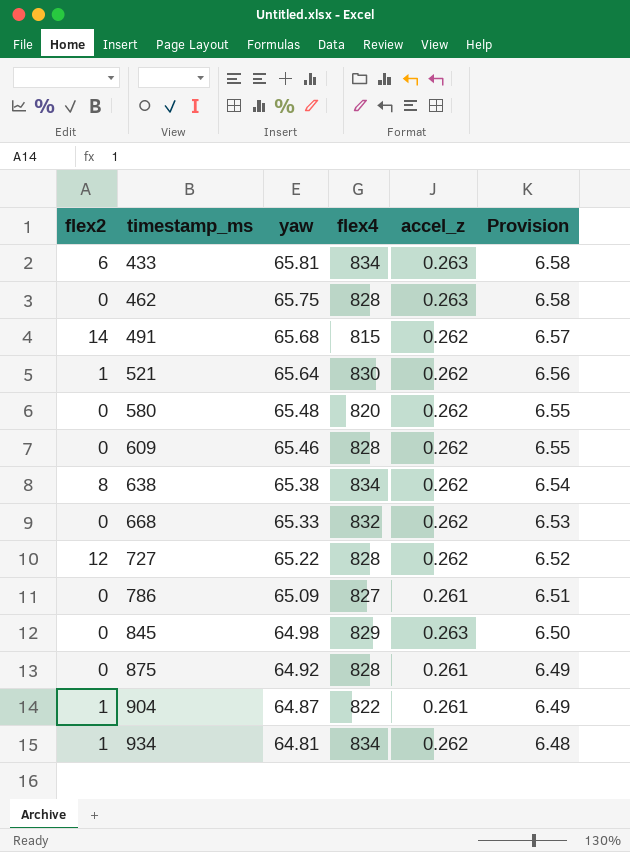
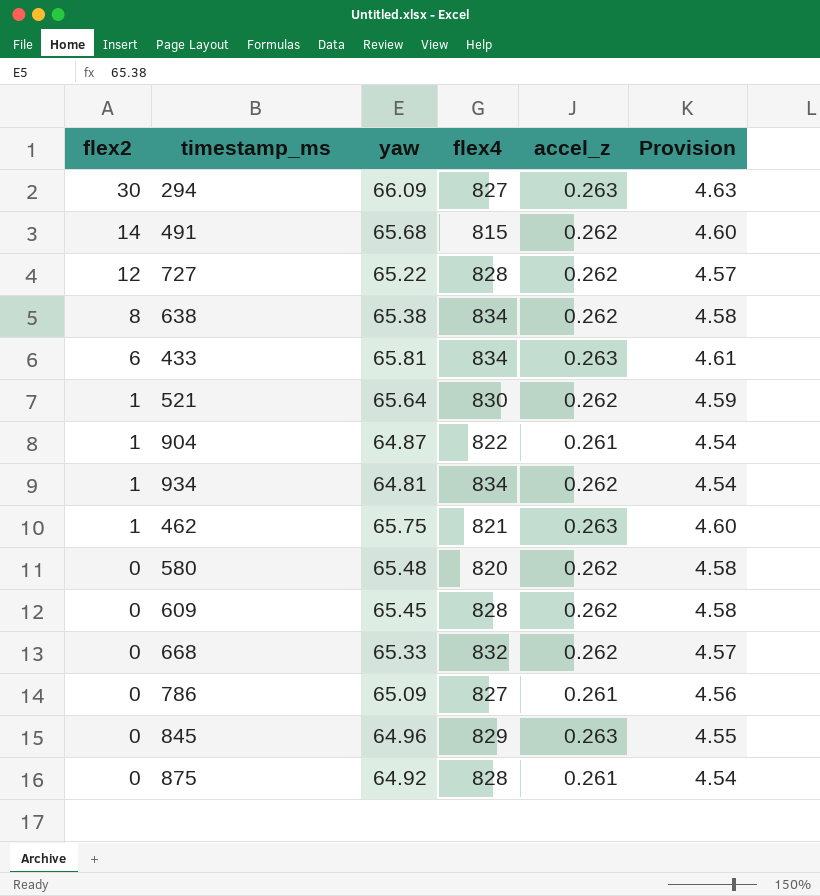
row order: timestamp_ms ascending -> flex2 descending
column Provision | formula: [yaw] * 0.1 -> [yaw] * 0.07
row 294: none -> 30 | 66.09 | 827 | 0.263 | 4.63
462 | flex2: 0 -> 1
462 | flex4: 828 -> 821
609 | yaw: 65.46 -> 65.45
845 | yaw: 64.98 -> 64.96

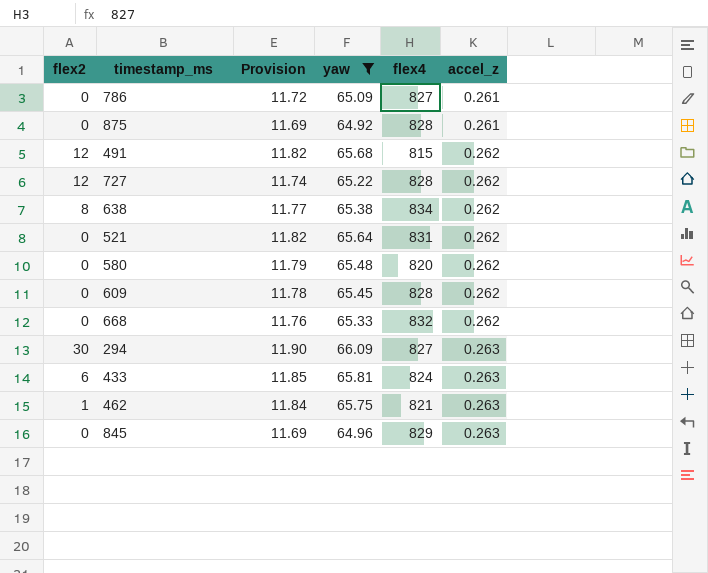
filter: none -> yaw >= 64.92
row order: flex2 descending -> accel_z ascending
column Provision | formula: [yaw] * 0.07 -> [yaw] * 0.18
column Provision | position: 6 -> 3
491 | flex2: 14 -> 12
521 | flex2: 1 -> 0
521 | flex4: 830 -> 831
433 | flex4: 834 -> 824

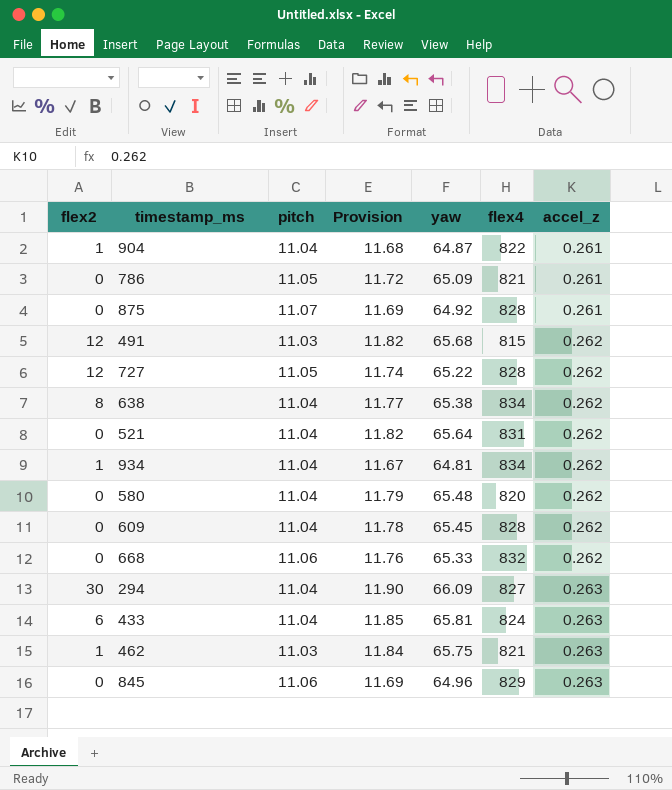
filter: yaw >= 64.92 -> none
column pitch | position: none -> 3
786 | flex4: 827 -> 821

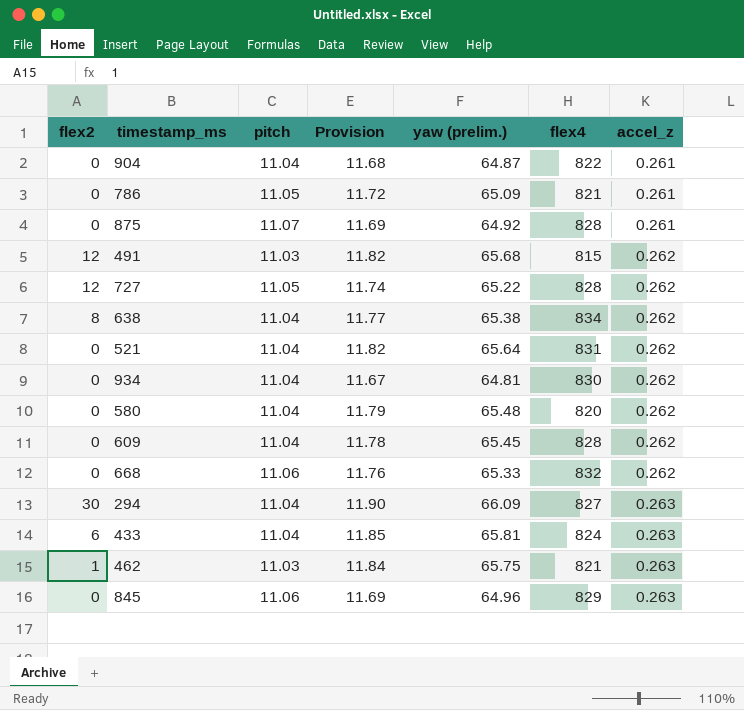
column name: yaw -> yaw (prelim.)
904 | flex2: 1 -> 0
934 | flex2: 1 -> 0
934 | flex4: 834 -> 830

